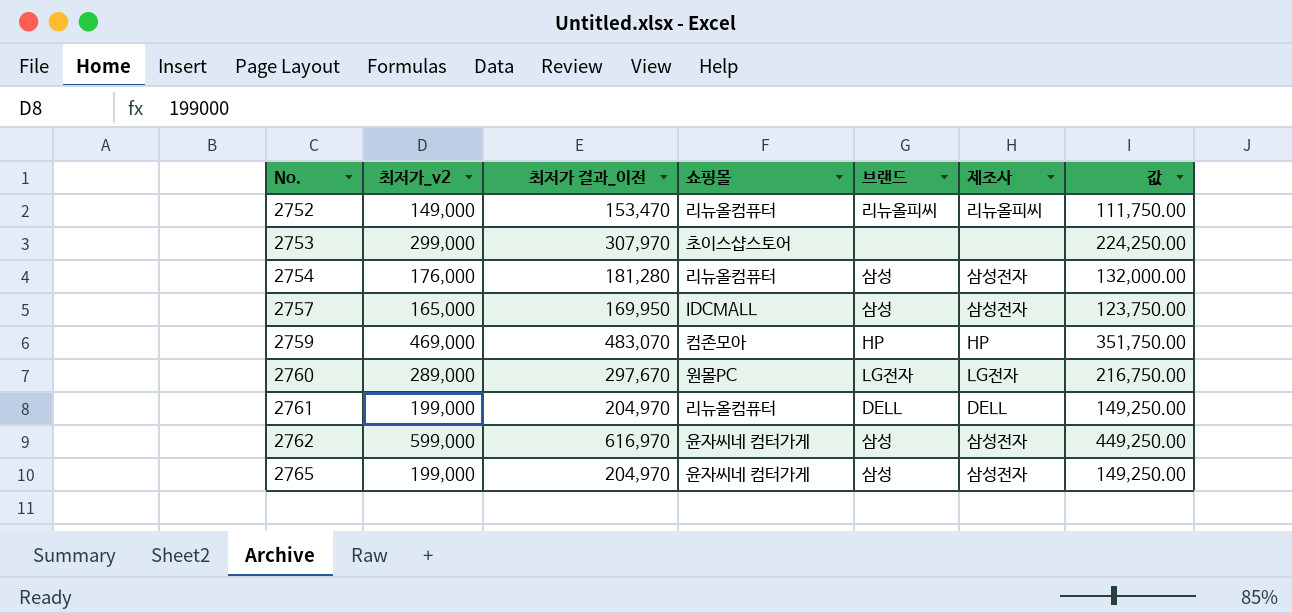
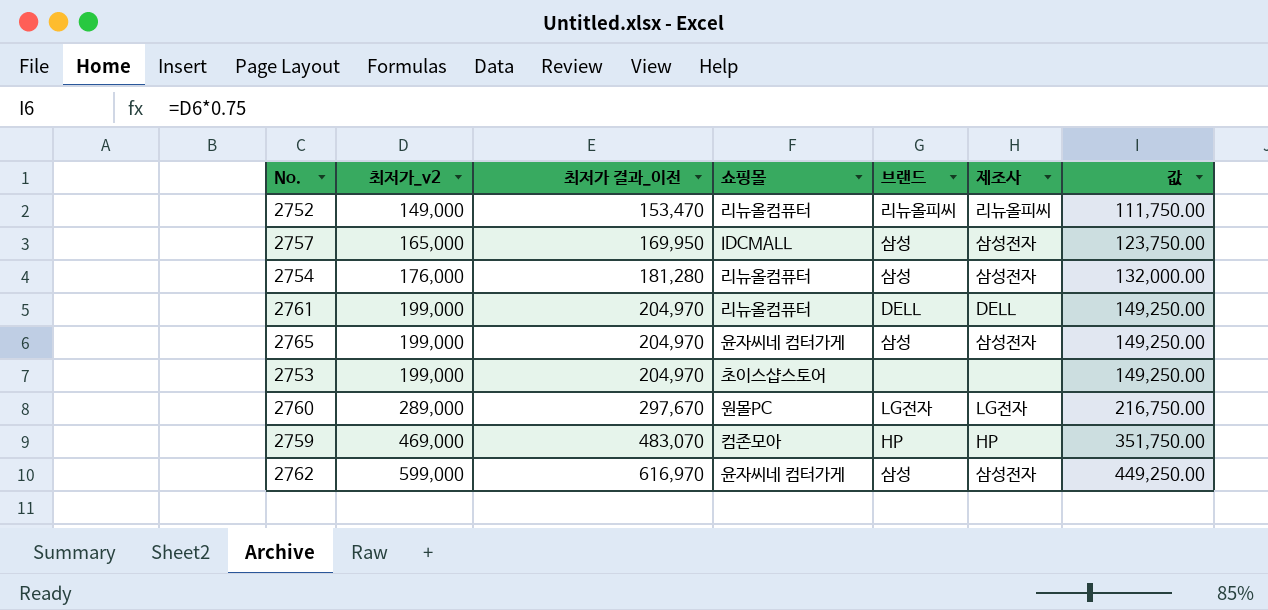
row order: No. ascending -> 최저가_v2 ascending
2753 | 최저가_v2: 299,000 -> 199,000
2753 | 최저가 결과_이전: 307,970 -> 204,970
2753 | 값: 224,250.00 -> 149,250.00

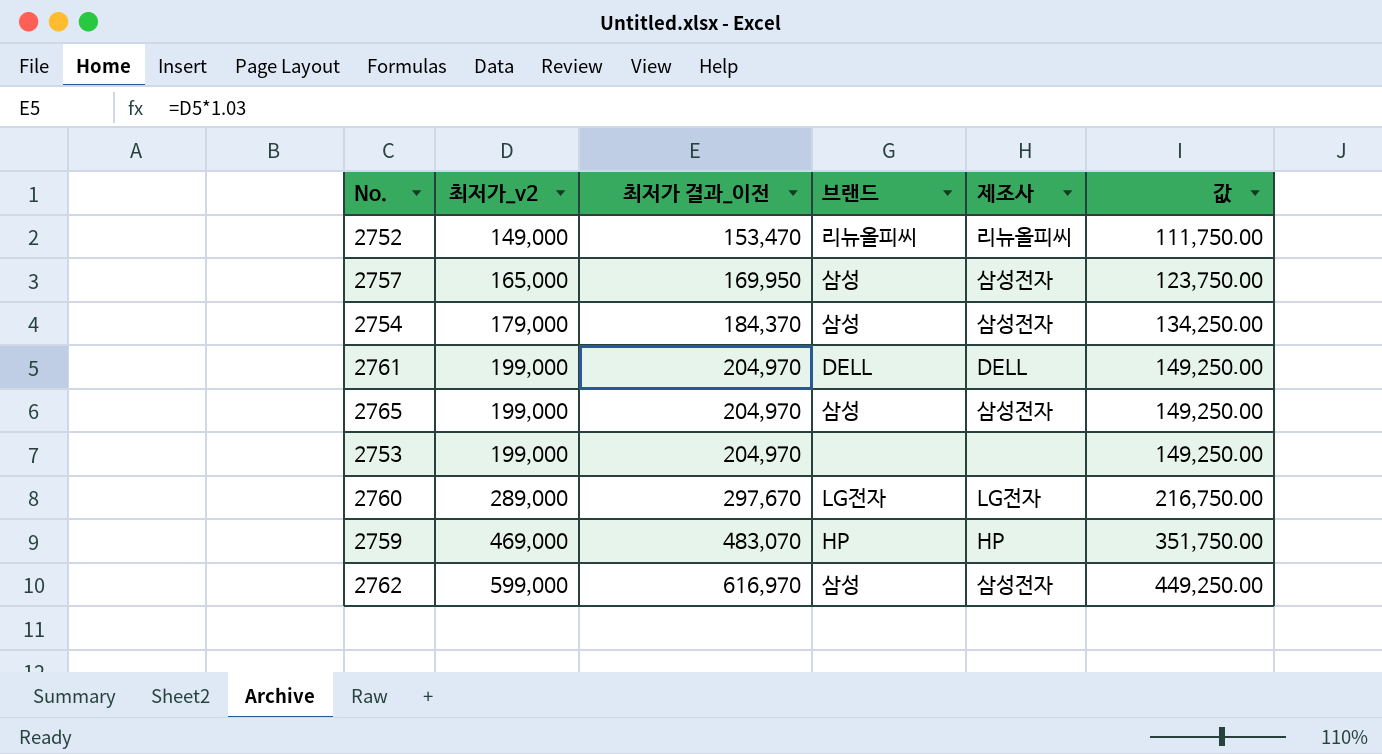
column 쇼핑몰 | position: 4 -> none
2754 | 최저가_v2: 176,000 -> 179,000
2754 | 최저가 결과_이전: 181,280 -> 184,370
2754 | 값: 132,000.00 -> 134,250.00

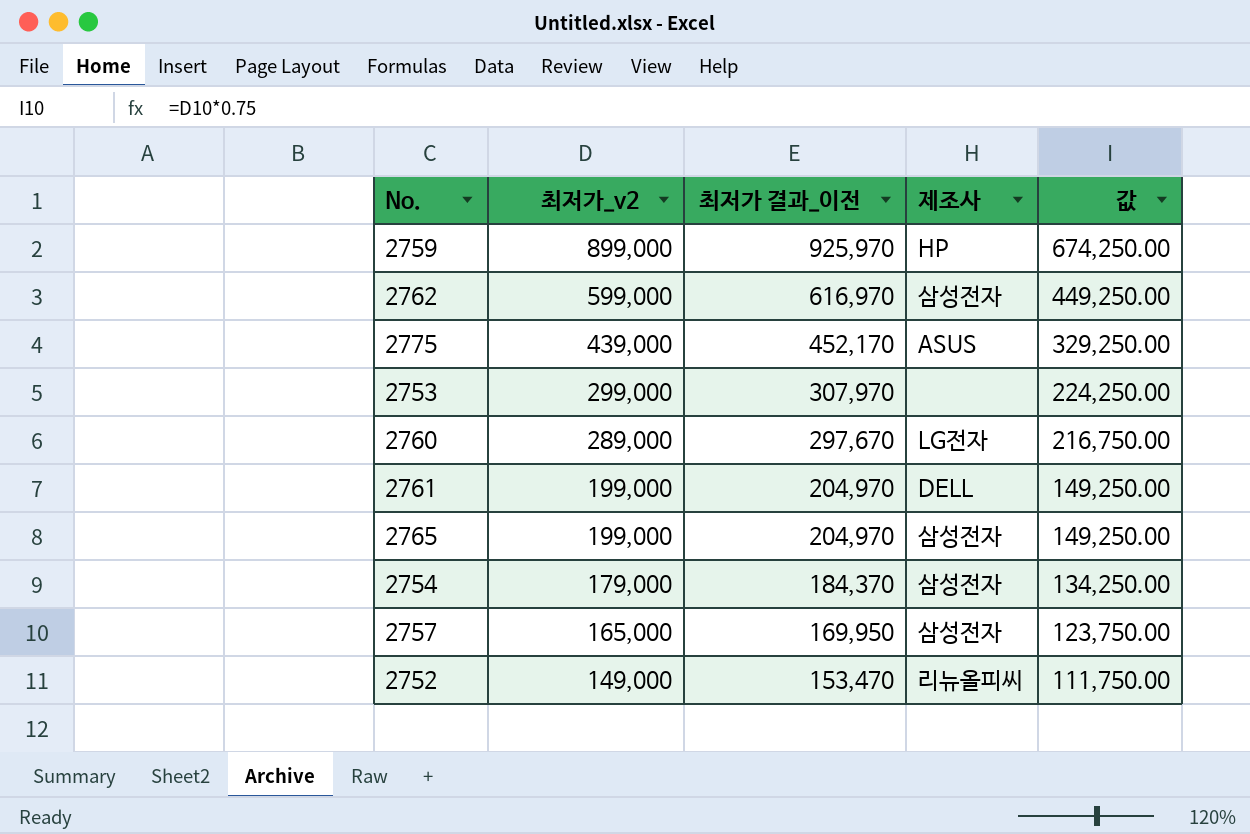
row order: 최저가_v2 ascending -> 최저가_v2 descending
column 브랜드 | position: 4 -> none
2759 | 최저가_v2: 469,000 -> 899,000
2759 | 최저가 결과_이전: 483,070 -> 925,970
2759 | 값: 351,750.00 -> 674,250.00
row 2775: none -> 439,000 | 452,170 | ASUS | 329,250.00
2753 | 최저가_v2: 199,000 -> 299,000
2753 | 최저가 결과_이전: 204,970 -> 307,970
2753 | 값: 149,250.00 -> 224,250.00

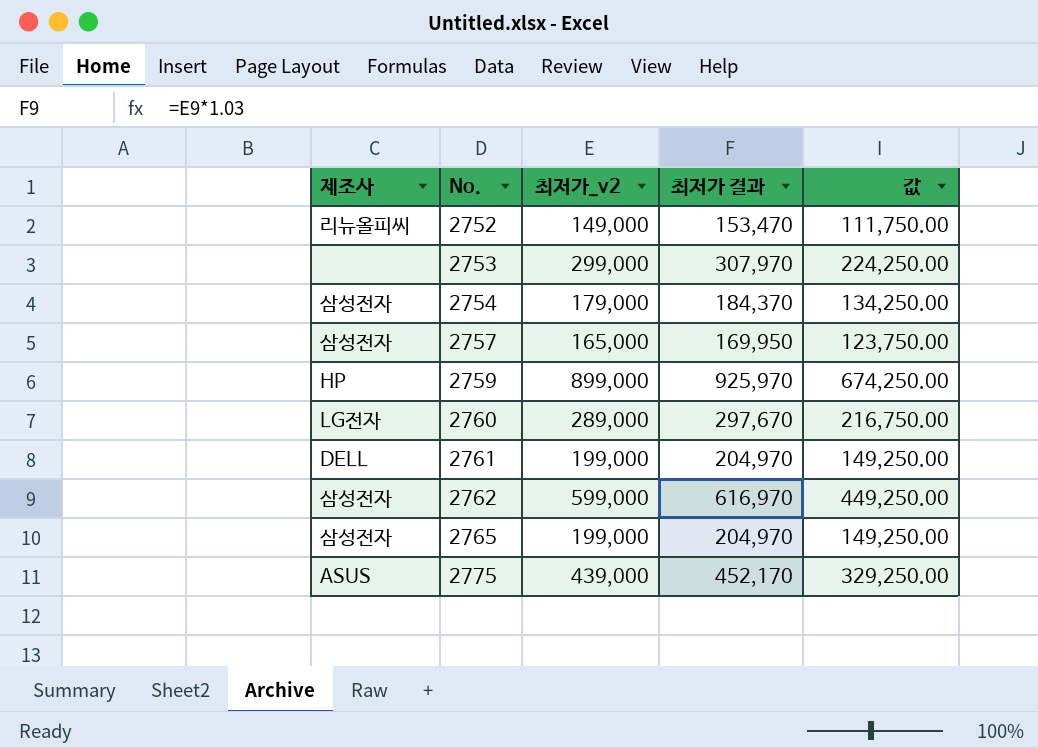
row order: 최저가_v2 descending -> No. ascending
column 제조사 | position: 4 -> 1
column name: 최저가 결과_이전 -> 최저가 결과

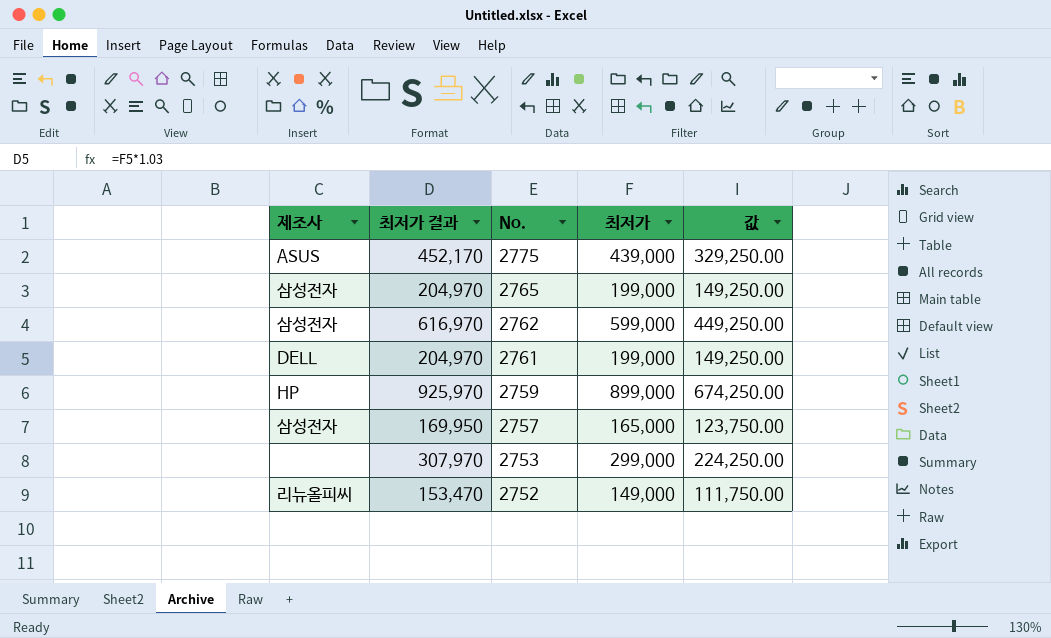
row order: No. ascending -> No. descending
column 최저가 결과 | position: 4 -> 2
column name: 최저가_v2 -> 최저가
row 2754: 삼성전자 | 179,000 | 184,370 | 134,250.00 -> none
row 2760: LG전자 | 289,000 | 297,670 | 216,750.00 -> none

